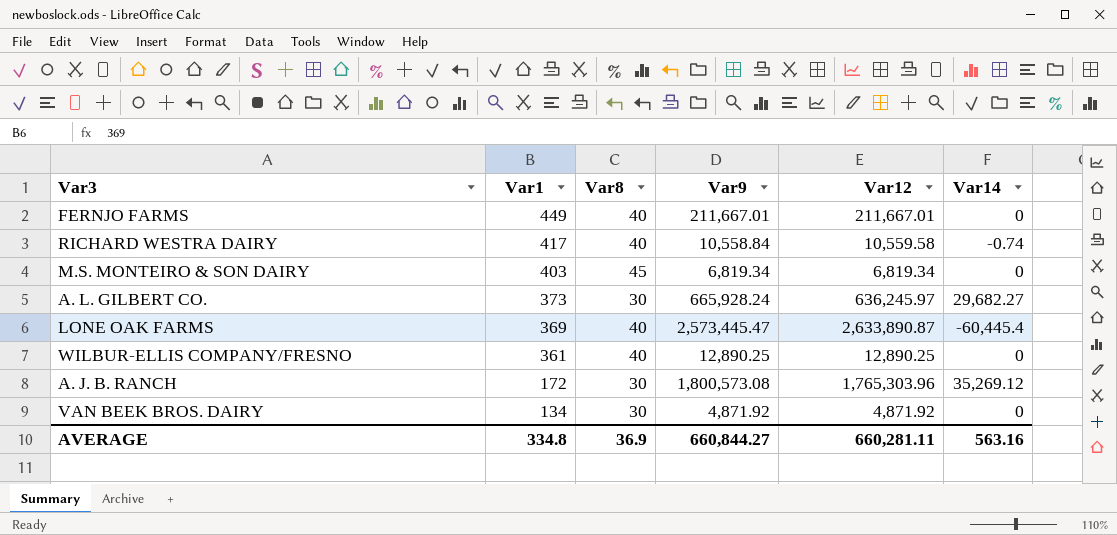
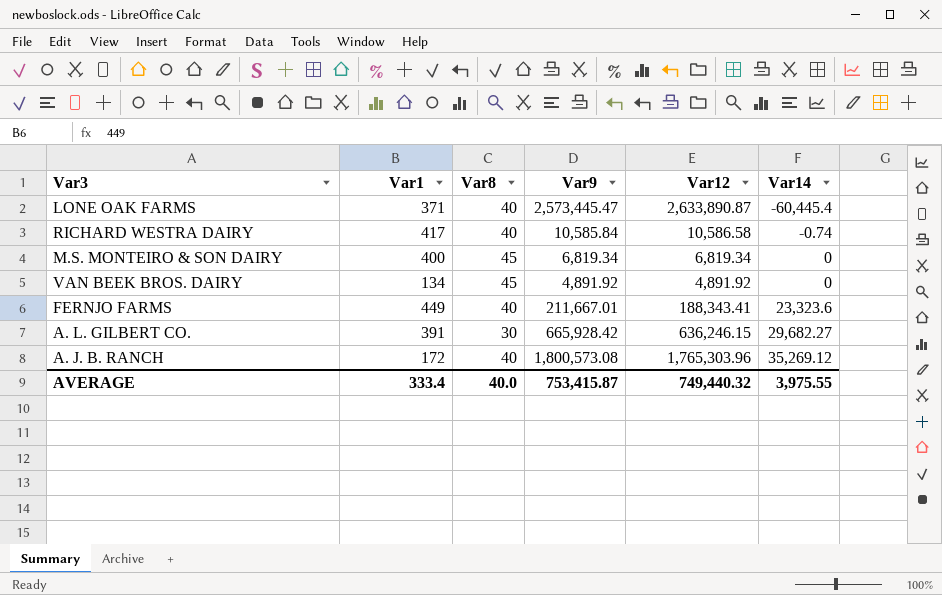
row order: Var1 descending -> Var14 ascending
row WILBUR-ELLIS COMPANY/FRESNO: 361 | 40 | 12,890.25 | 12,890.25 | 0 -> none
LONE OAK FARMS | Var1: 369 -> 371
RICHARD WESTRA DAIRY | Var9: 10,558.84 -> 10,585.84
RICHARD WESTRA DAIRY | Var12: 10,559.58 -> 10,586.58
M.S. MONTEIRO & SON DAIRY | Var1: 403 -> 400
VAN BEEK BROS. DAIRY | Var8: 30 -> 45
VAN BEEK BROS. DAIRY | Var9: 4,871.92 -> 4,891.92
VAN BEEK BROS. DAIRY | Var12: 4,871.92 -> 4,891.92
FERNJO FARMS | Var12: 211,667.01 -> 188,343.41
FERNJO FARMS | Var14: 0 -> 23,323.6
A. L. GILBERT CO. | Var1: 373 -> 391
A. L. GILBERT CO. | Var9: 665,928.24 -> 665,928.42
A. L. GILBERT CO. | Var12: 636,245.97 -> 636,246.15
A. J. B. RANCH | Var8: 30 -> 40
AVERAGE | Var1: 334.8 -> 333.4
AVERAGE | Var8: 36.9 -> 40.0
AVERAGE | Var9: 660,844.27 -> 753,415.87
AVERAGE | Var12: 660,281.11 -> 749,440.32
AVERAGE | Var14: 563.16 -> 3,975.55

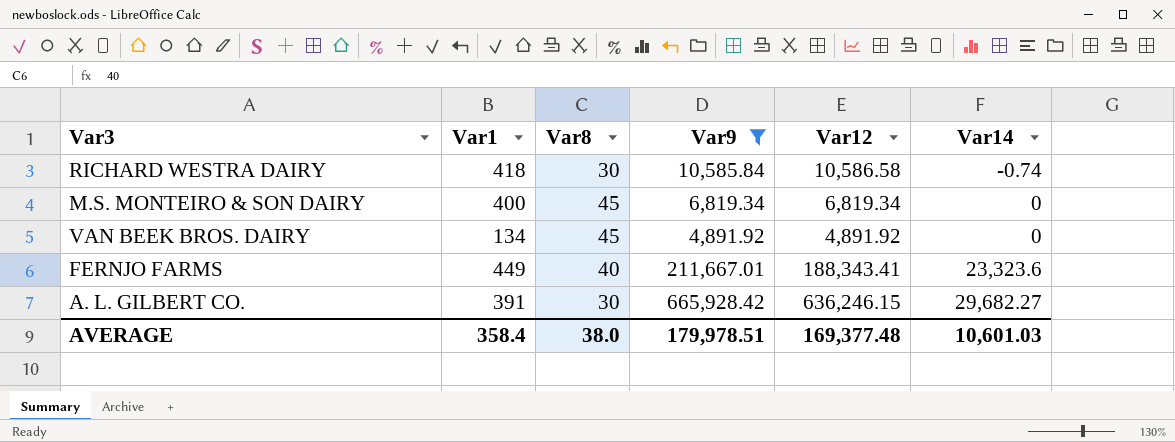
filter: none -> Var9 <= 665,928.42
RICHARD WESTRA DAIRY | Var1: 417 -> 418
RICHARD WESTRA DAIRY | Var8: 40 -> 30
AVERAGE | Var1: 333.4 -> 358.4
AVERAGE | Var8: 40.0 -> 38.0
AVERAGE | Var9: 753,415.87 -> 179,978.51
AVERAGE | Var12: 749,440.32 -> 169,377.48
AVERAGE | Var14: 3,975.55 -> 10,601.03

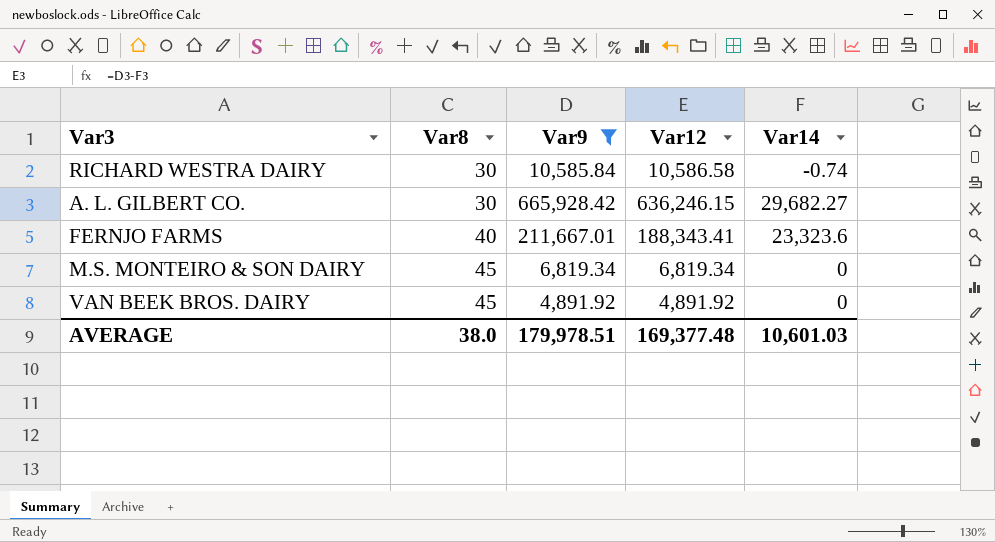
row order: Var14 ascending -> Var8 ascending
column Var1 | position: 2 -> none

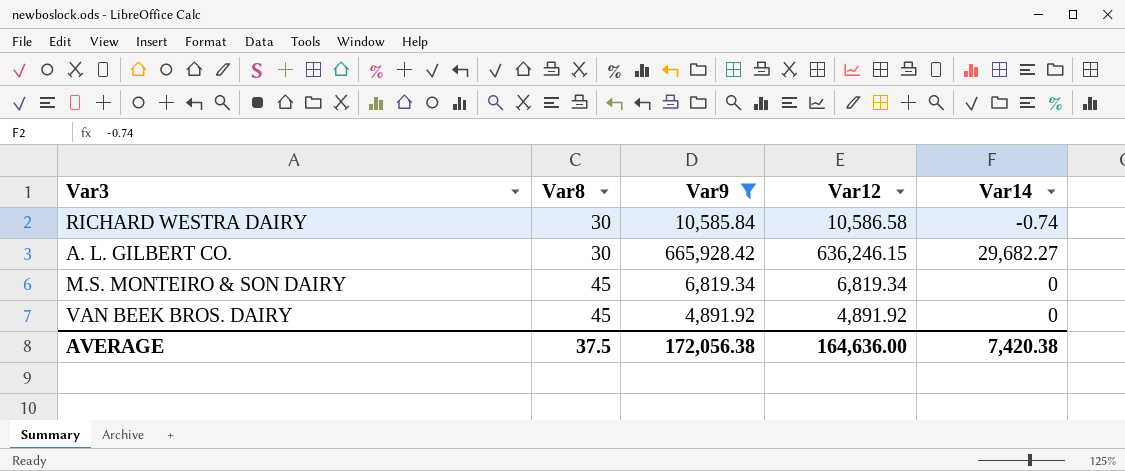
row FERNJO FARMS: 40 | 211,667.01 | 188,343.41 | 23,323.6 -> none
AVERAGE | Var8: 38.0 -> 37.5
AVERAGE | Var9: 179,978.51 -> 172,056.38
AVERAGE | Var12: 169,377.48 -> 164,636.00
AVERAGE | Var14: 10,601.03 -> 7,420.38

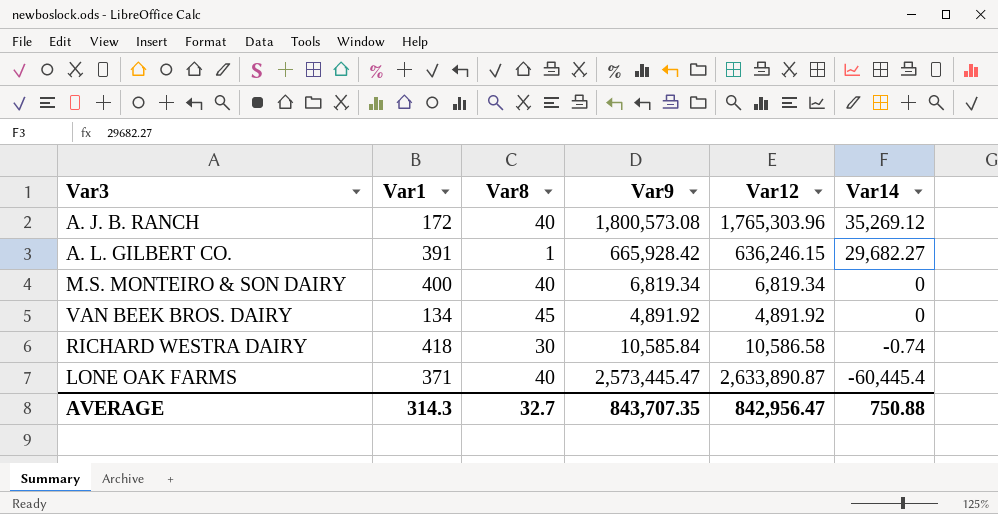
filter: Var9 <= 665,928.42 -> none
row order: Var8 ascending -> Var14 descending
column Var1 | position: none -> 2
A. L. GILBERT CO. | Var8: 30 -> 1
M.S. MONTEIRO & SON DAIRY | Var8: 45 -> 40
AVERAGE | Var8: 37.5 -> 32.7
AVERAGE | Var9: 172,056.38 -> 843,707.35
AVERAGE | Var12: 164,636.00 -> 842,956.47
AVERAGE | Var14: 7,420.38 -> 750.88

